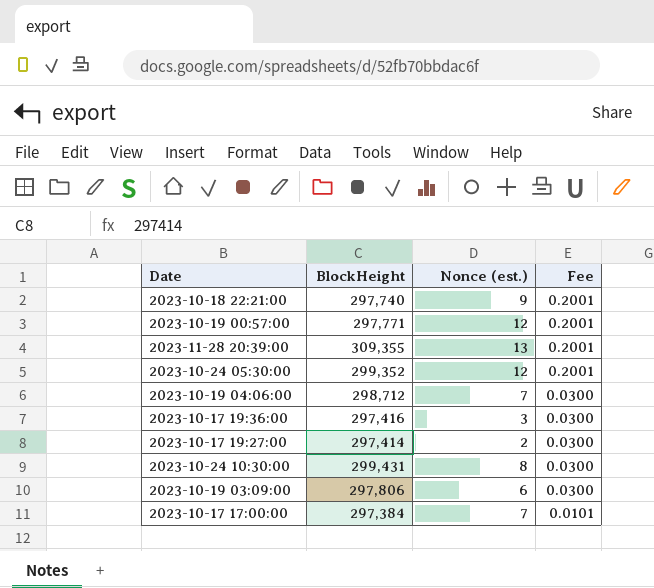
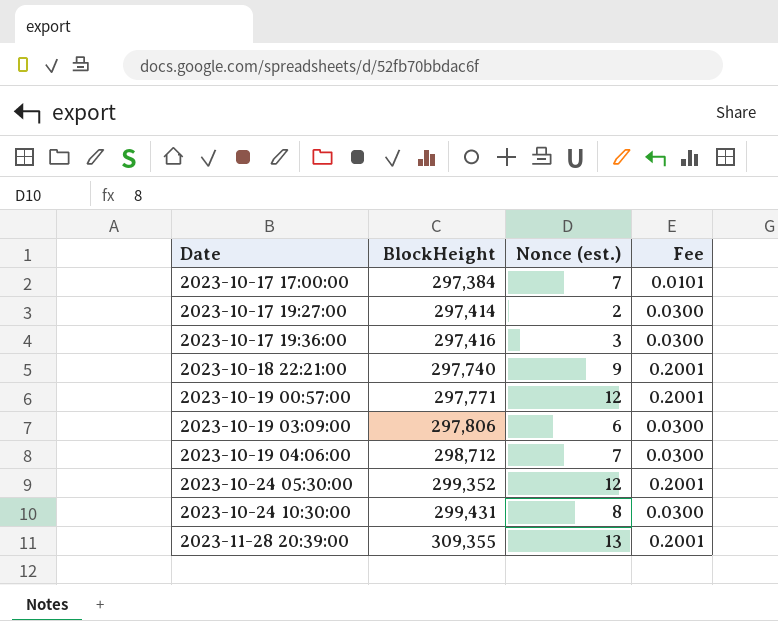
row order: Fee descending -> Date ascending

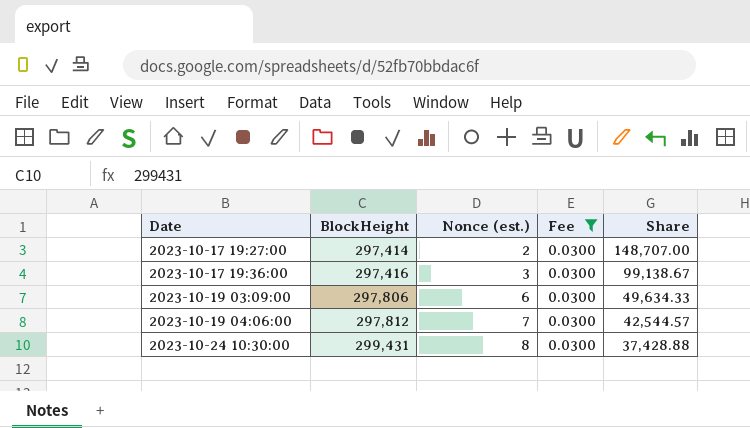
filter: none -> Fee = 0.0300
column Share | formula: none -> [BlockHeight] / [Nonce (est.)]
2023-10-19 04:06:00 | BlockHeight: 298,712 -> 297,812

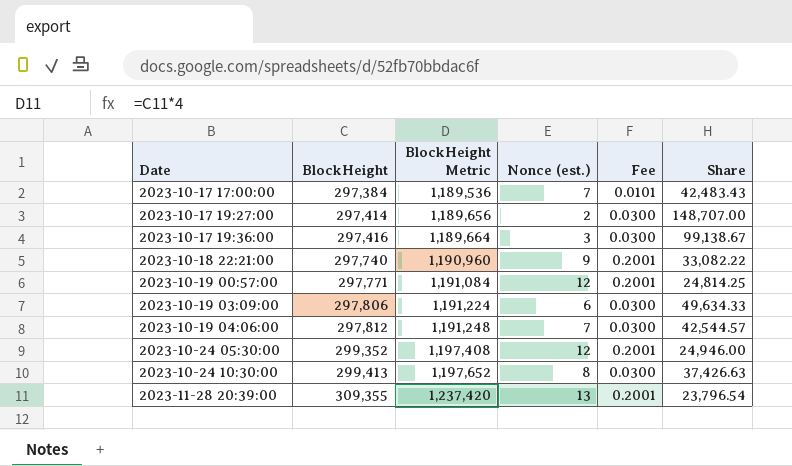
filter: Fee = 0.0300 -> none
column BlockHeight Metric | formula: none -> [BlockHeight] * 4
2023-10-24 10:30:00 | BlockHeight: 299,431 -> 299,413
2023-10-24 10:30:00 | Share: 37,428.88 -> 37,426.63

